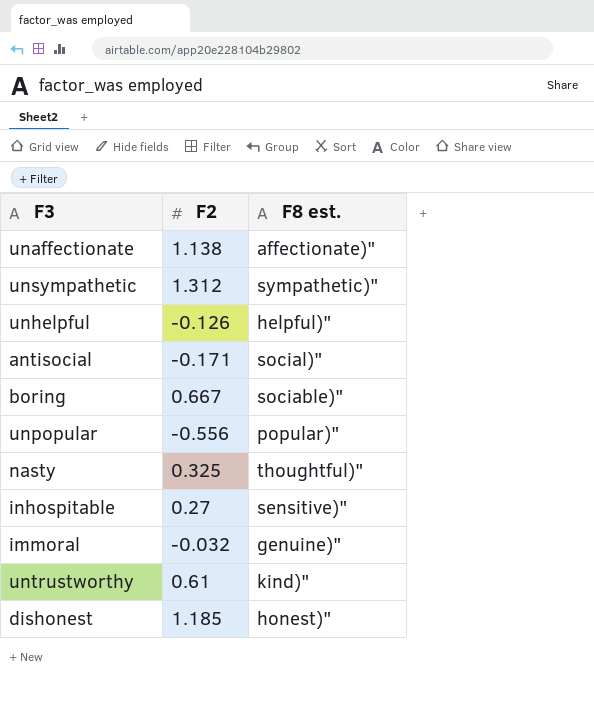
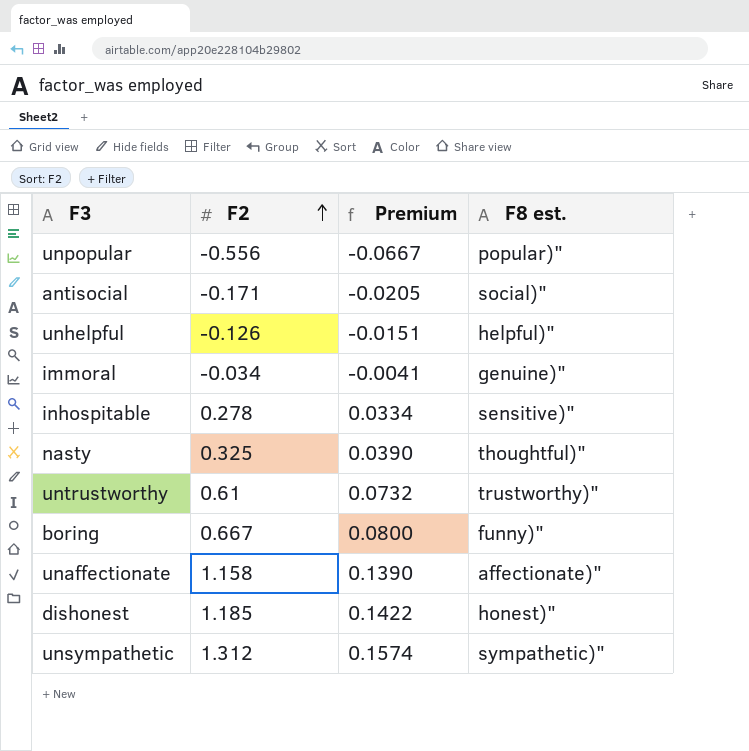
row order: none -> F2 ascending
column Premium | formula: none -> [F2] * 0.12
immoral | F2: -0.032 -> -0.034
inhospitable | F2: 0.27 -> 0.278
untrustworthy | F8 est.: kind)" -> trustworthy)"
boring | F8 est.: sociable)" -> funny)"
unaffectionate | F2: 1.138 -> 1.158

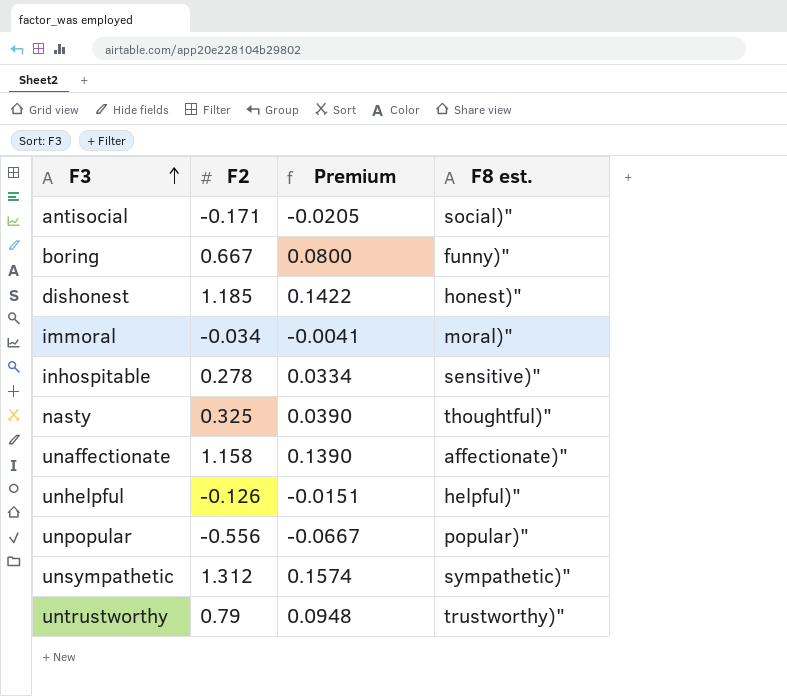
row order: F2 ascending -> F3 ascending
immoral | F8 est.: genuine)" -> moral)"
untrustworthy | F2: 0.61 -> 0.79
untrustworthy | Premium: 0.0732 -> 0.0948

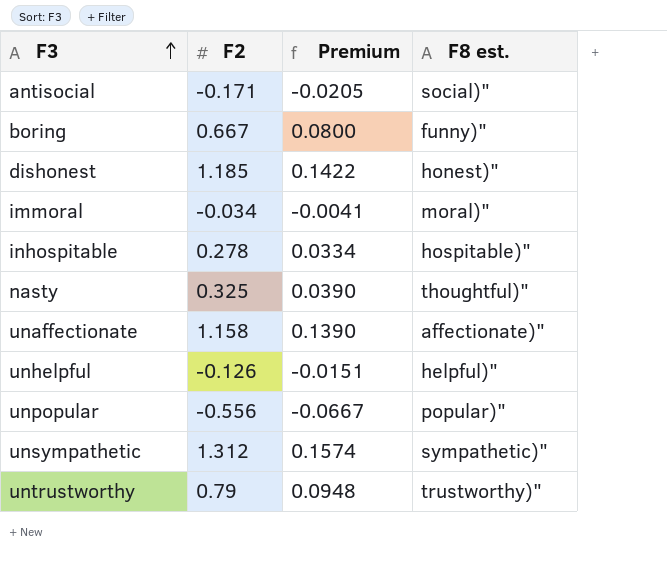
inhospitable | F8 est.: sensitive)" -> hospitable)"

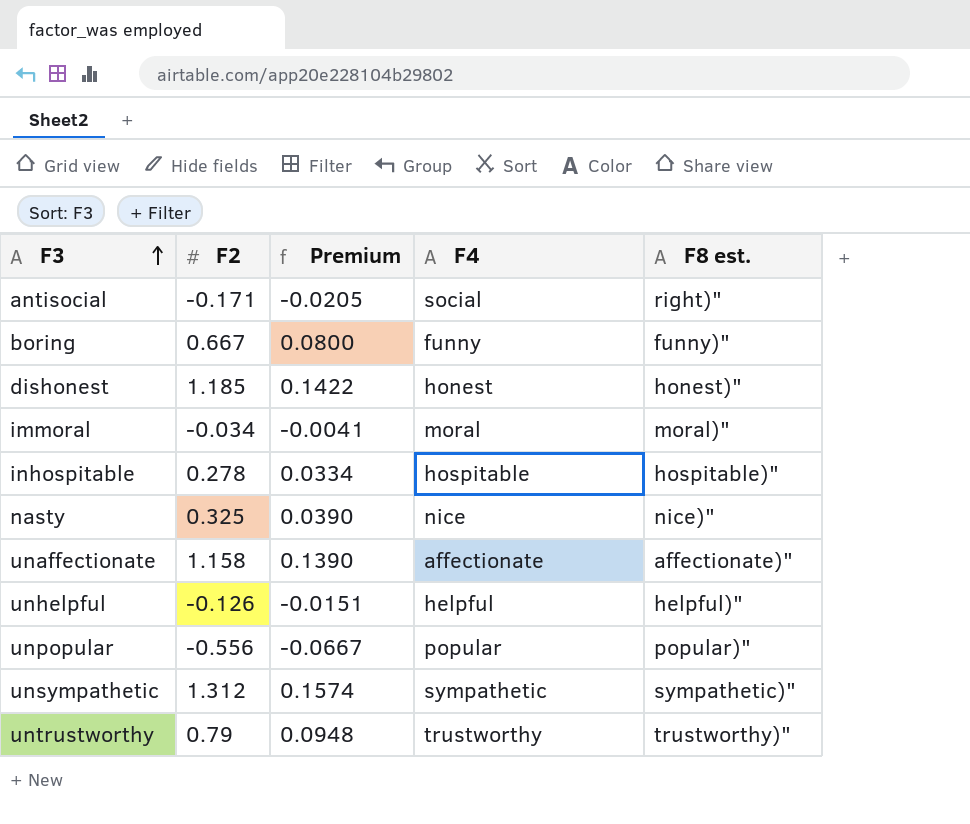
column F4 | position: none -> 4
antisocial | F8 est.: social)" -> right)"
nasty | F8 est.: thoughtful)" -> nice)"

